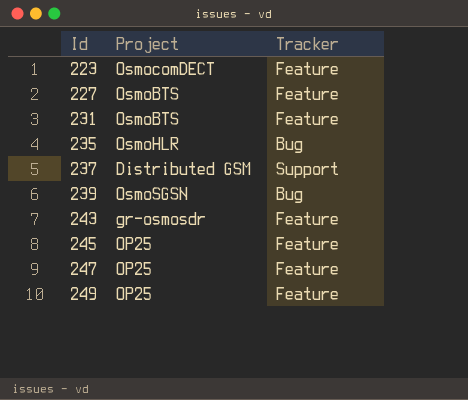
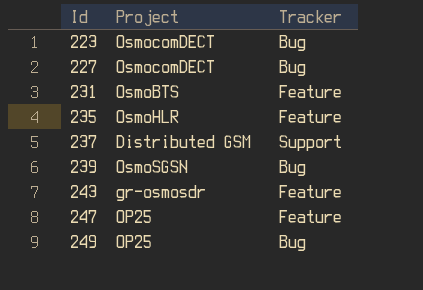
row 245: OP25 | Feature -> none
223 | Tracker: Feature -> Bug
227 | Project: OsmoBTS -> OsmocomDECT
227 | Tracker: Feature -> Bug
235 | Tracker: Bug -> Feature
249 | Tracker: Feature -> Bug

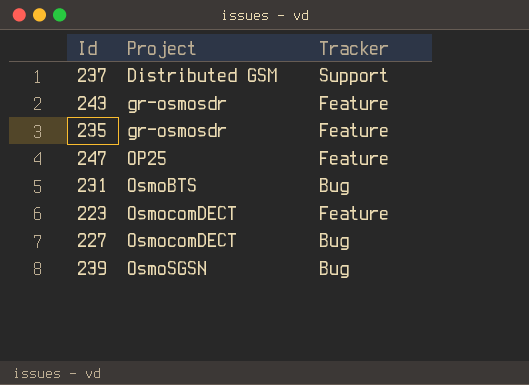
row order: Id ascending -> Project ascending
row 249: OP25 | Bug -> none
235 | Project: OsmoHLR -> gr-osmosdr
231 | Tracker: Feature -> Bug
223 | Tracker: Bug -> Feature

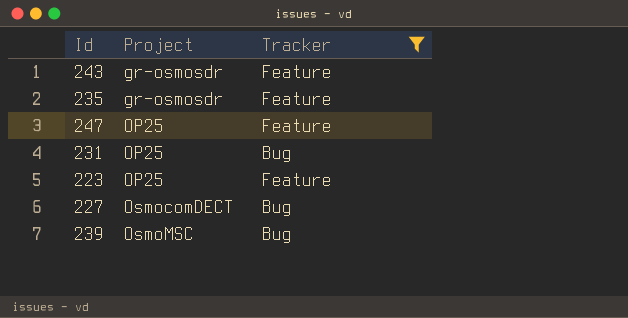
filter: none -> Tracker != Support
231 | Project: OsmoBTS -> OP25
223 | Project: OsmocomDECT -> OP25
239 | Project: OsmoSGSN -> OsmoMSC

